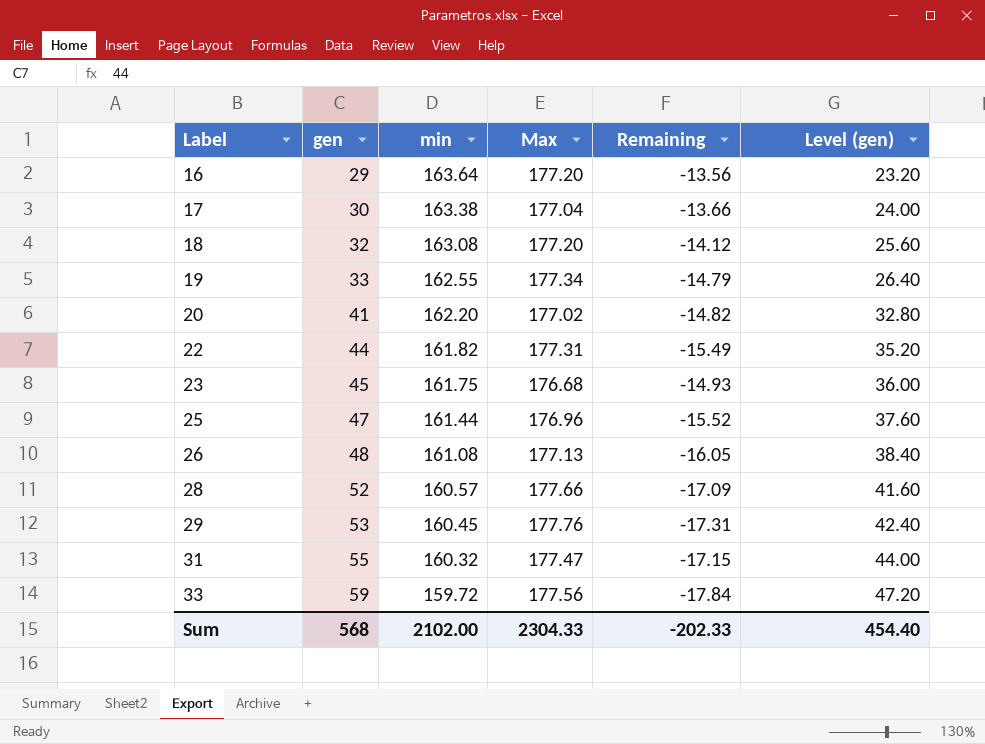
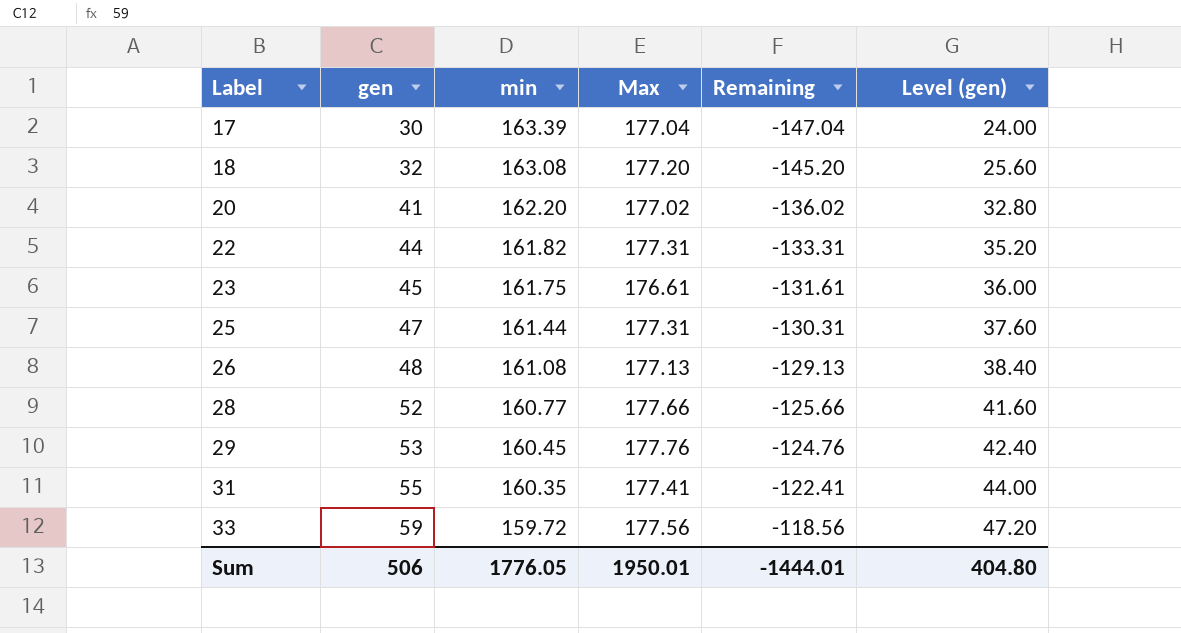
column Remaining | formula: [min] - [Max] -> [gen] - [Max]
row 16: 29 | 163.64 | 177.20 | -13.56 | 23.20 -> none
row 19: 33 | 162.55 | 177.34 | -14.79 | 26.40 -> none
17 | min: 163.38 -> 163.39
23 | Max: 176.68 -> 176.61
25 | Max: 176.96 -> 177.31
28 | min: 160.57 -> 160.77
31 | min: 160.32 -> 160.35
31 | Max: 177.47 -> 177.41
Sum | gen: 568 -> 506
Sum | min: 2102.00 -> 1776.05
Sum | Max: 2304.33 -> 1950.01
Sum | Remaining: -202.33 -> -1444.01
Sum | Level (gen): 454.40 -> 404.80

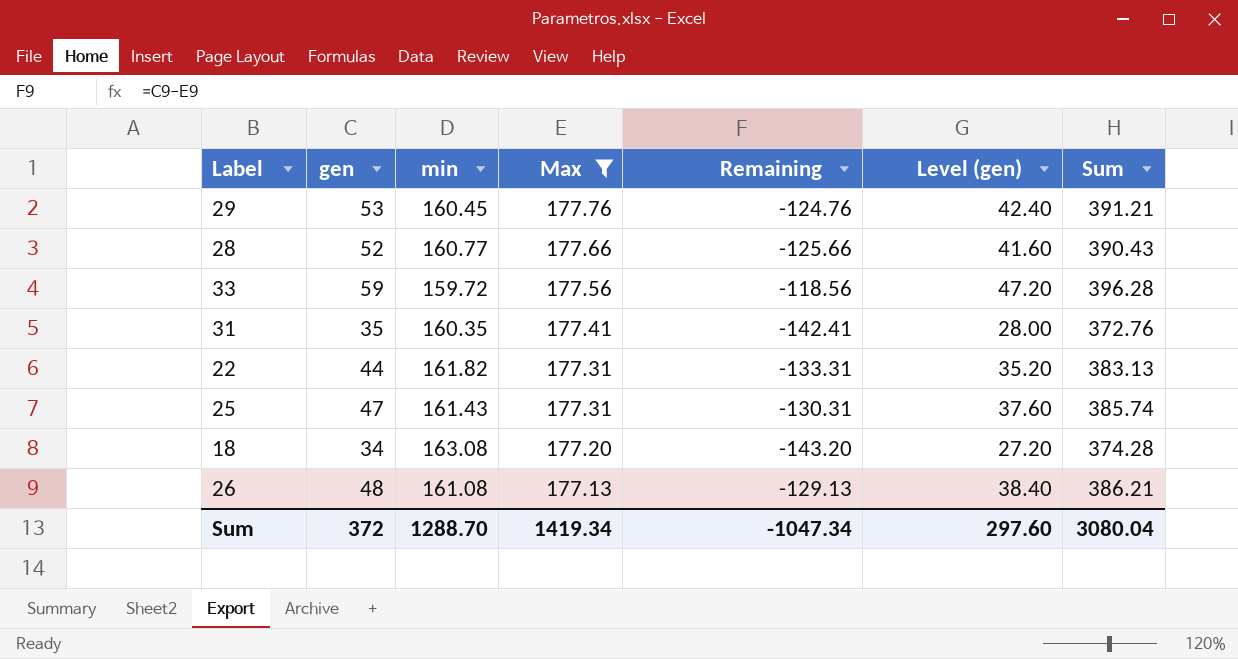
filter: none -> Max >= 177.13
row order: Label ascending -> Max descending
column Sum | formula: none -> [gen] + [min] + [Max]
31 | gen: 55 -> 35
31 | Remaining: -122.41 -> -142.41
31 | Level (gen): 44.00 -> 28.00
25 | min: 161.44 -> 161.43
18 | gen: 32 -> 34
18 | Remaining: -145.20 -> -143.20
18 | Level (gen): 25.60 -> 27.20
Sum | gen: 506 -> 372
Sum | min: 1776.05 -> 1288.70
Sum | Max: 1950.01 -> 1419.34
Sum | Remaining: -1444.01 -> -1047.34
Sum | Level (gen): 404.80 -> 297.60

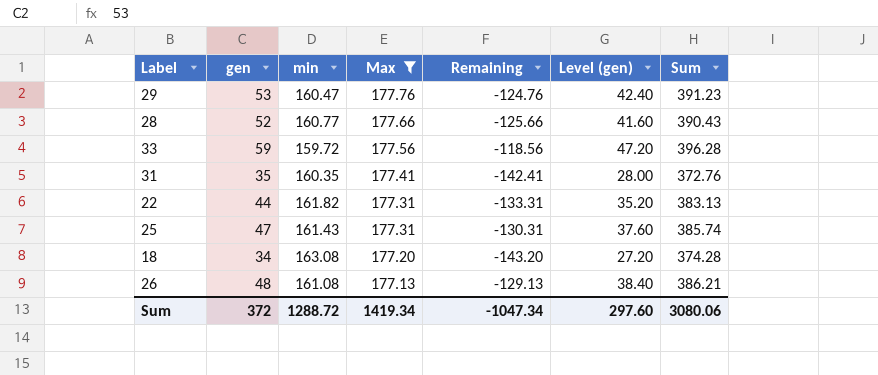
29 | min: 160.45 -> 160.47
29 | Sum: 391.21 -> 391.23
Sum | min: 1288.70 -> 1288.72
Sum | Sum: 3080.04 -> 3080.06

